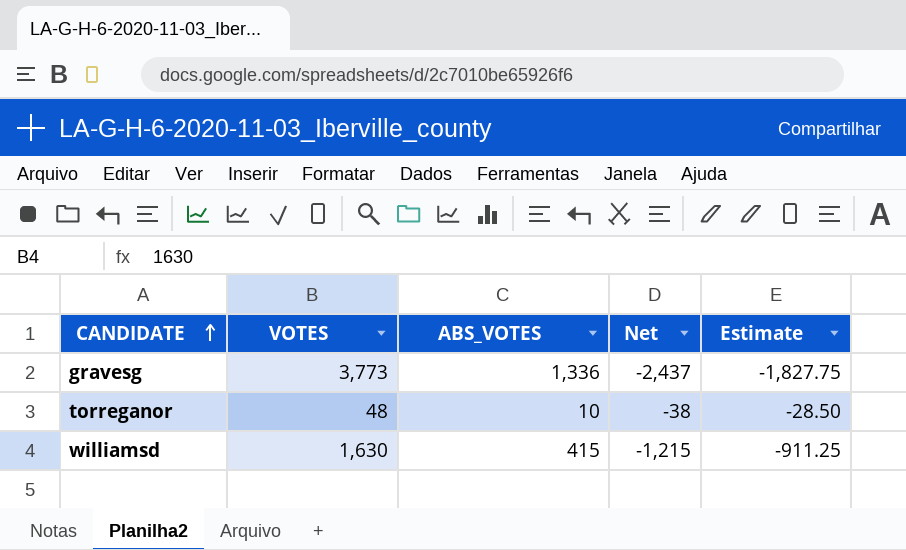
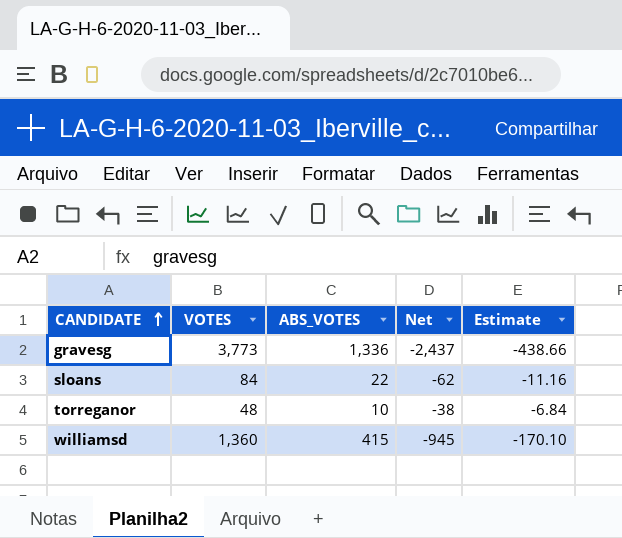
column Estimate | formula: [Net] * 0.75 -> [Net] * 0.18
row sloans: none -> 84 | 22 | -62 | -11.16
williamsd | VOTES: 1,630 -> 1,360
williamsd | Net: -1,215 -> -945

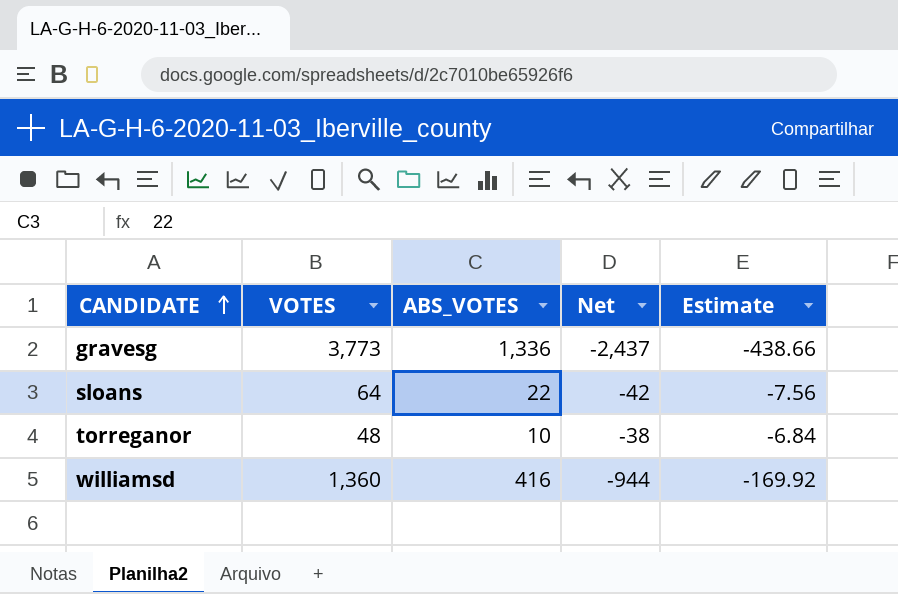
sloans | VOTES: 84 -> 64
sloans | Net: -62 -> -42
sloans | Estimate: -11.16 -> -7.56
williamsd | ABS_VOTES: 415 -> 416
williamsd | Net: -945 -> -944
williamsd | Estimate: -170.10 -> -169.92

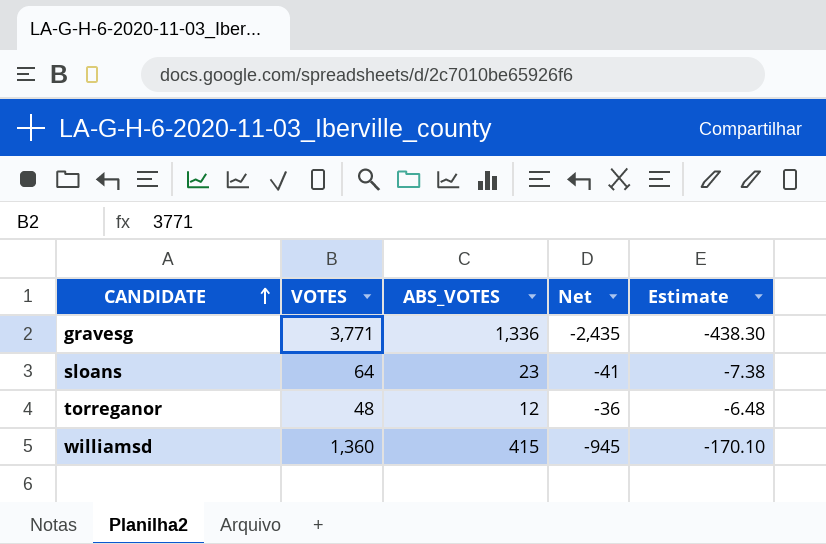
gravesg | VOTES: 3,773 -> 3,771
gravesg | Net: -2,437 -> -2,435
gravesg | Estimate: -438.66 -> -438.30
sloans | ABS_VOTES: 22 -> 23
sloans | Net: -42 -> -41
sloans | Estimate: -7.56 -> -7.38
torreganor | ABS_VOTES: 10 -> 12
torreganor | Net: -38 -> -36
torreganor | Estimate: -6.84 -> -6.48
williamsd | ABS_VOTES: 416 -> 415
williamsd | Net: -944 -> -945
williamsd | Estimate: -169.92 -> -170.10

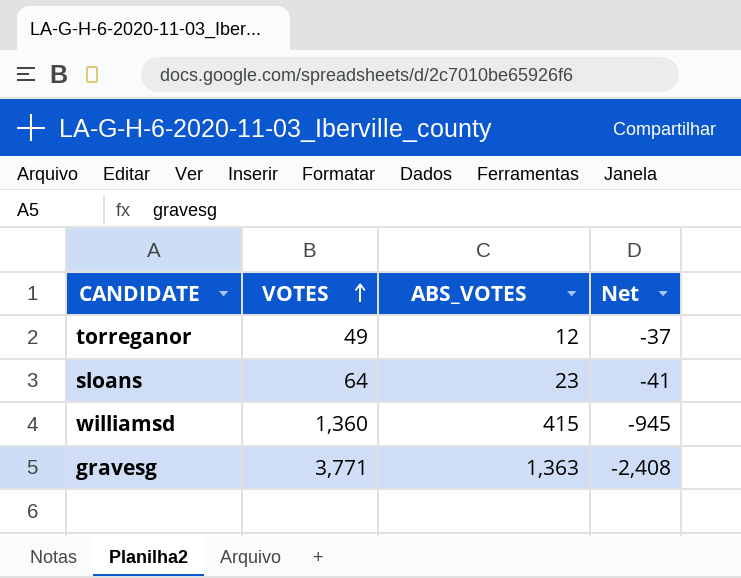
row order: CANDIDATE ascending -> VOTES ascending
column Estimate | formula: [Net] * 0.18 -> none
torreganor | VOTES: 48 -> 49
torreganor | Net: -36 -> -37
gravesg | ABS_VOTES: 1,336 -> 1,363
gravesg | Net: -2,435 -> -2,408

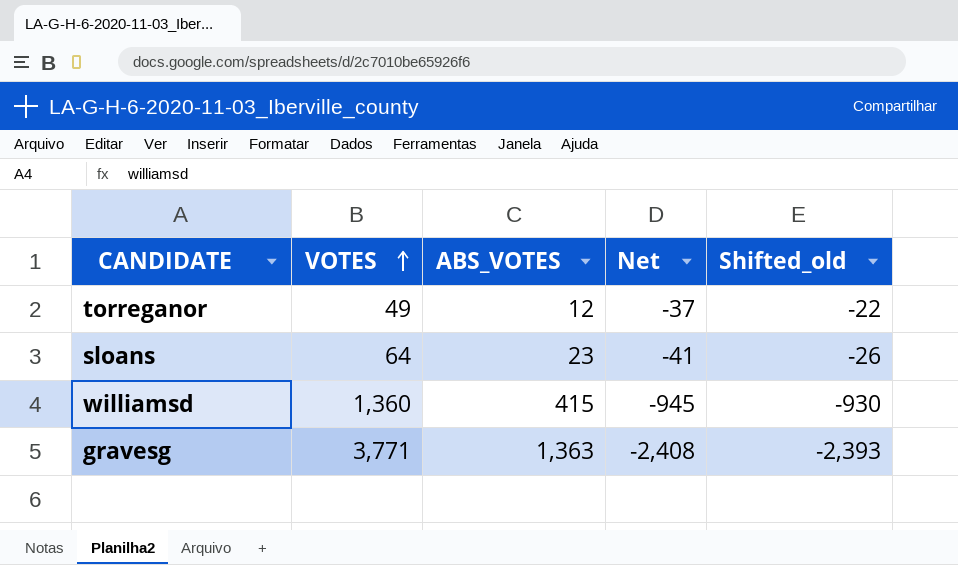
column Shifted_old | formula: none -> [Net] + 15

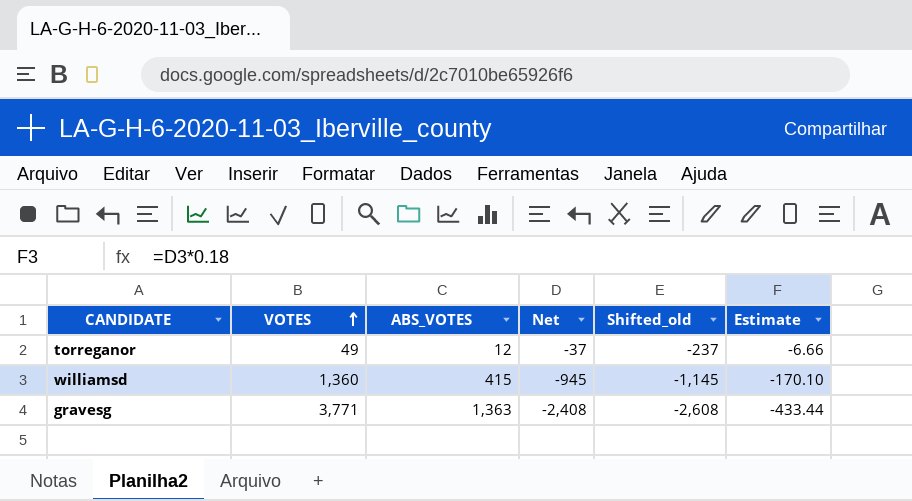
column Shifted_old | formula: [Net] + 15 -> [Net] - 200
column Estimate | formula: none -> [Net] * 0.18
row sloans: 64 | 23 | -41 | -26 -> none

